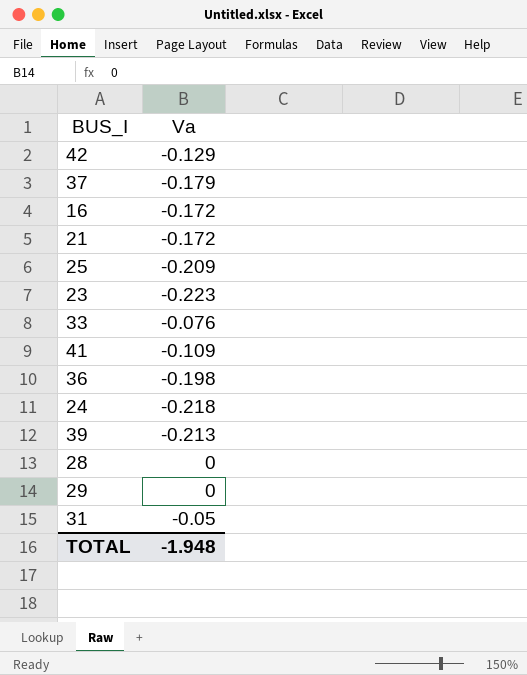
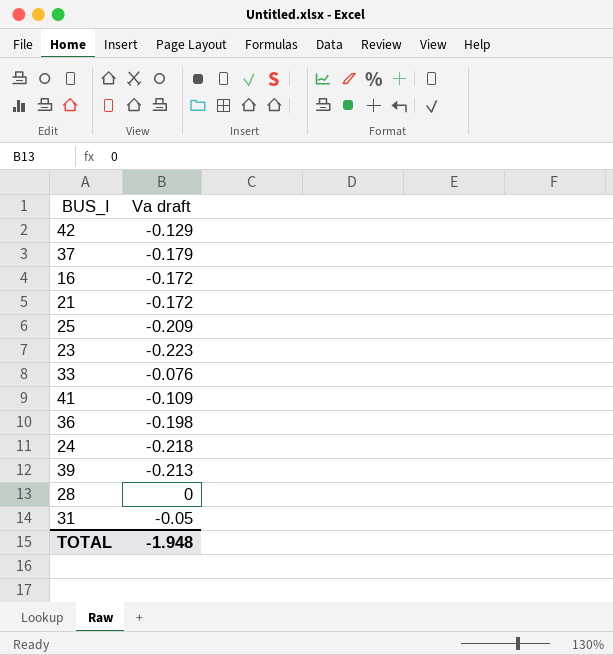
column name: Va -> Va draft
row 29: 0 -> none

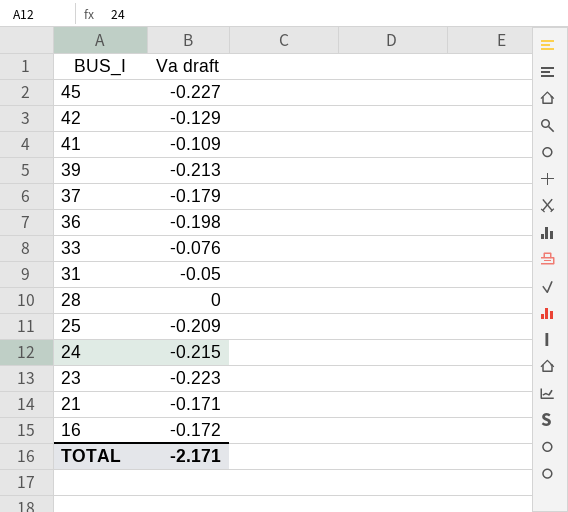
row order: none -> BUS_I descending
row 45: none -> -0.227
24 | Va draft: -0.218 -> -0.215
21 | Va draft: -0.172 -> -0.171
TOTAL | Va draft: -1.948 -> -2.171

